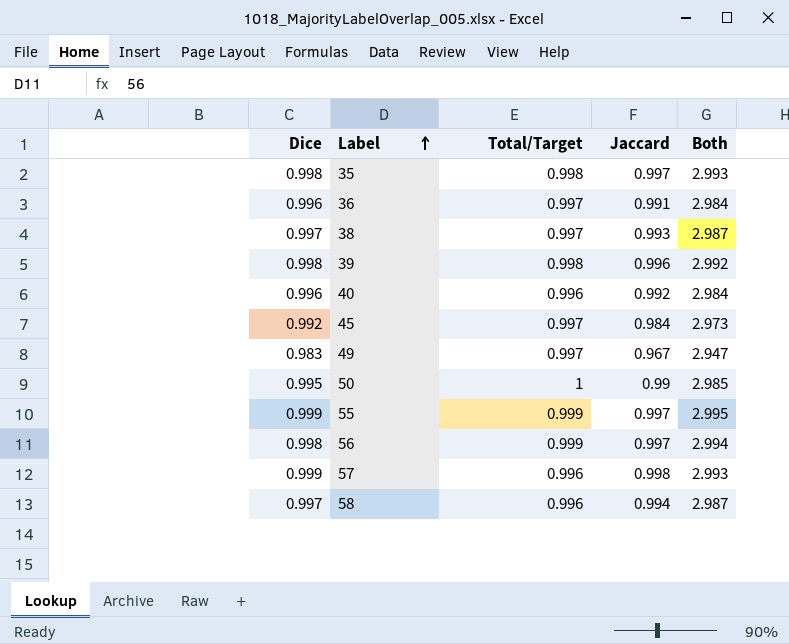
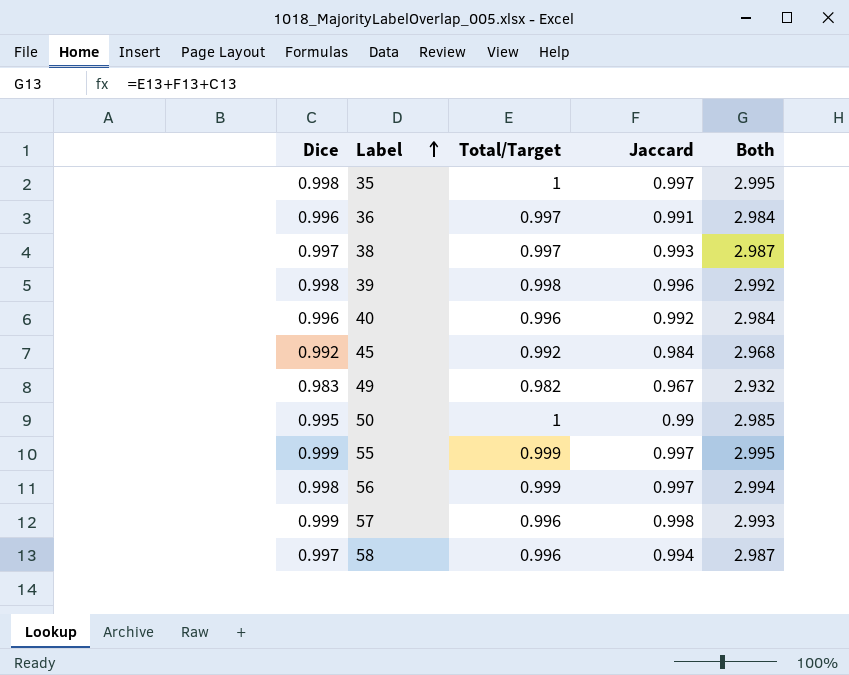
35 | Total/Target: 0.998 -> 1
35 | Both: 2.993 -> 2.995
45 | Total/Target: 0.997 -> 0.992
45 | Both: 2.973 -> 2.968
49 | Total/Target: 0.997 -> 0.982
49 | Both: 2.947 -> 2.932

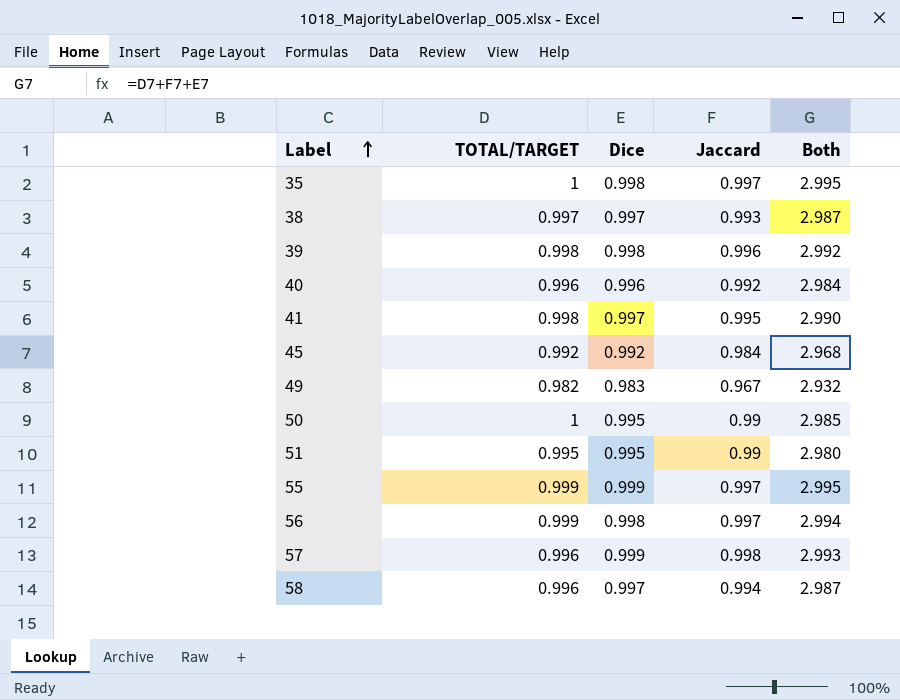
column name: Total/Target -> TOTAL/TARGET
column Dice | position: 1 -> 3
row 36: 0.996 | 0.997 | 0.991 | 2.984 -> none
row 41: none -> 0.998 | 0.997 | 0.995 | 2.990
row 51: none -> 0.995 | 0.995 | 0.99 | 2.980

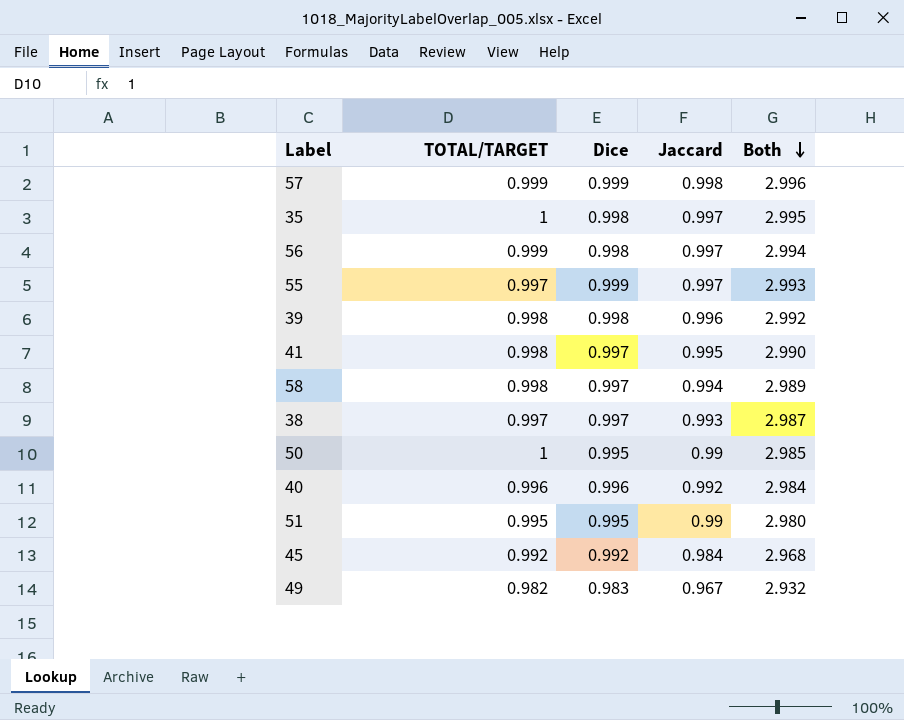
row order: Label ascending -> Both descending
57 | TOTAL/TARGET: 0.996 -> 0.999
57 | Both: 2.993 -> 2.996
55 | TOTAL/TARGET: 0.999 -> 0.997
55 | Both: 2.995 -> 2.993
58 | TOTAL/TARGET: 0.996 -> 0.998
58 | Both: 2.987 -> 2.989

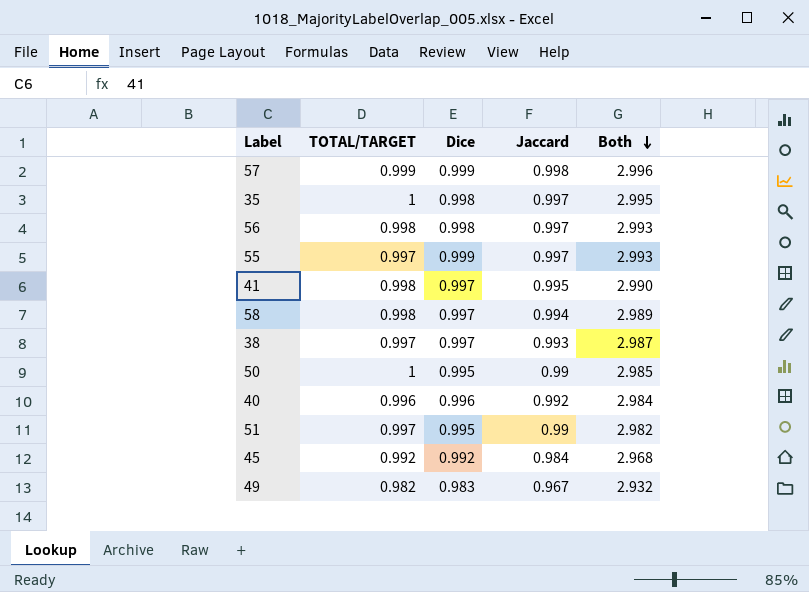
row 39: 0.998 | 0.998 | 0.996 | 2.992 -> none
56 | TOTAL/TARGET: 0.999 -> 0.998
56 | Both: 2.994 -> 2.993
51 | TOTAL/TARGET: 0.995 -> 0.997
51 | Both: 2.980 -> 2.982

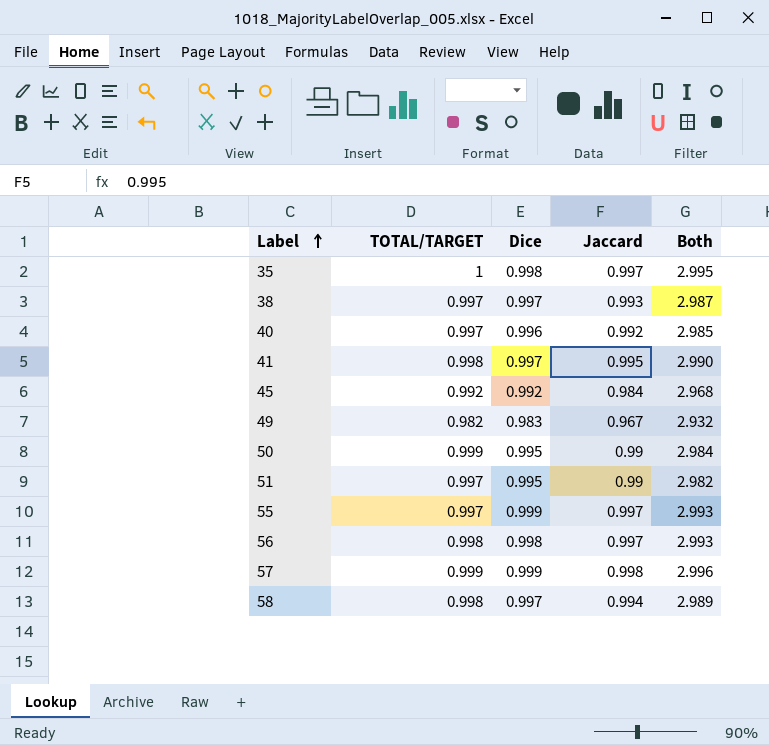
row order: Both descending -> Label ascending
40 | TOTAL/TARGET: 0.996 -> 0.997
40 | Both: 2.984 -> 2.985
50 | TOTAL/TARGET: 1 -> 0.999
50 | Both: 2.985 -> 2.984

